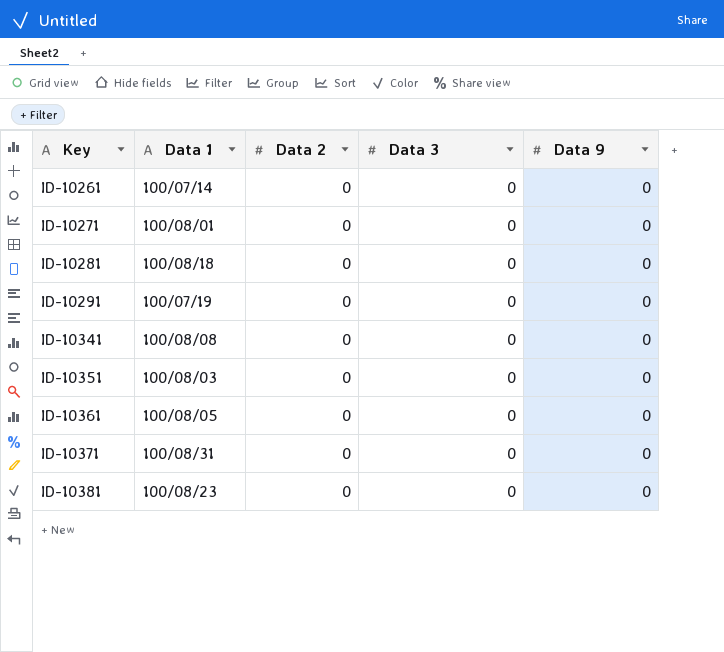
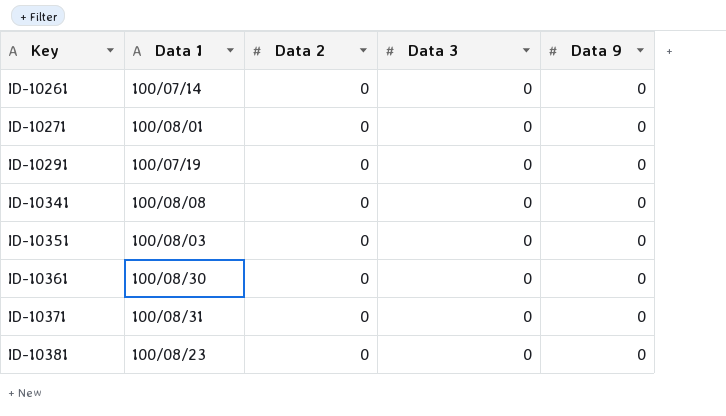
row ID-10281: 100/08/18 | 0 | 0 | 0 -> none
ID-10361 | Data 1: 100/08/05 -> 100/08/30

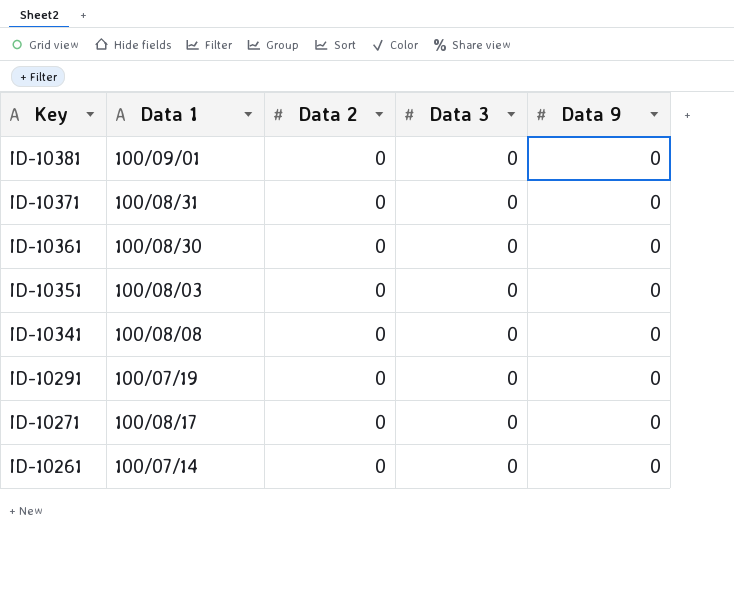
row order: Key ascending -> Key descending
ID-10381 | Data 1: 100/08/23 -> 100/09/01
ID-10271 | Data 1: 100/08/01 -> 100/08/17

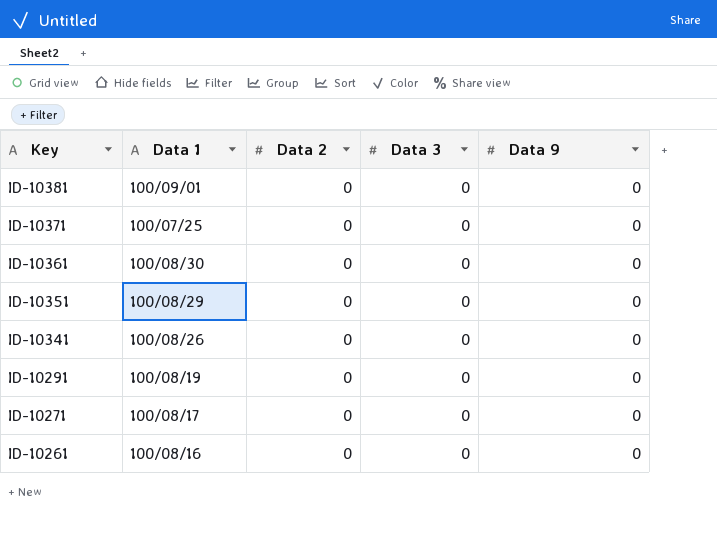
ID-10371 | Data 1: 100/08/31 -> 100/07/25
ID-10351 | Data 1: 100/08/03 -> 100/08/29
ID-10341 | Data 1: 100/08/08 -> 100/08/26
ID-10291 | Data 1: 100/07/19 -> 100/08/19
ID-10261 | Data 1: 100/07/14 -> 100/08/16

